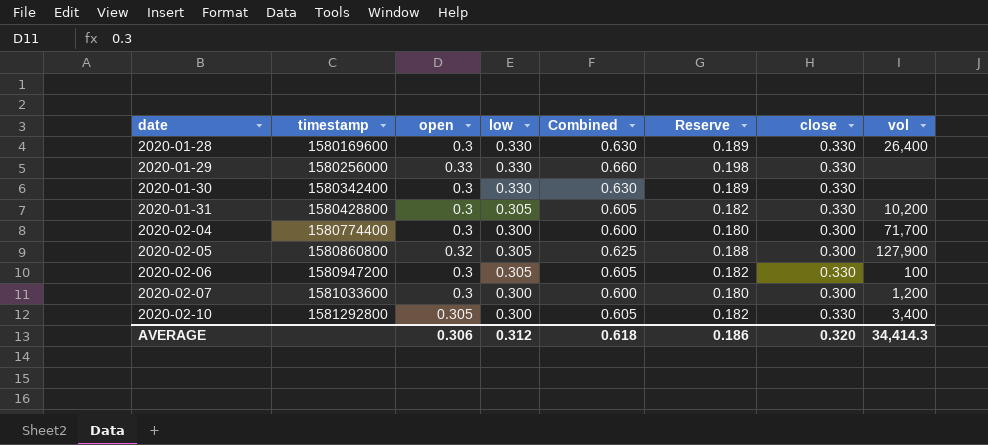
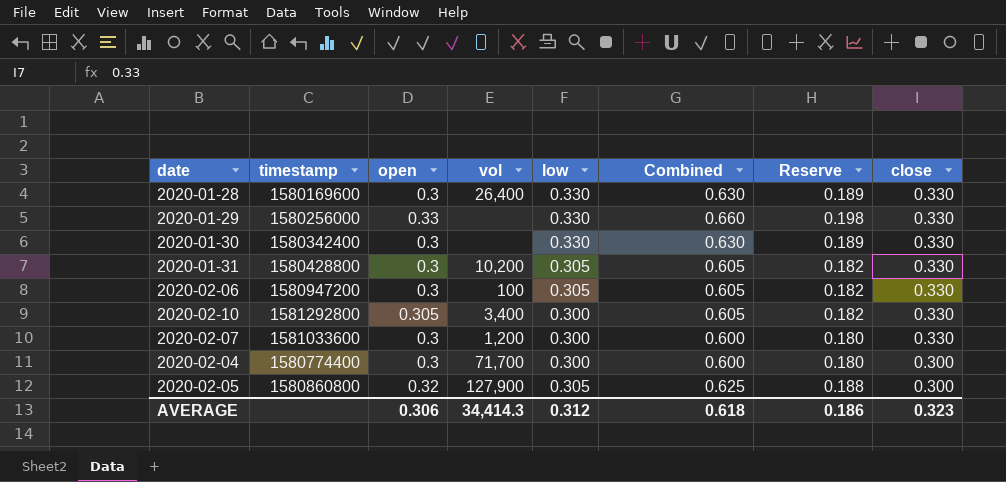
row order: date ascending -> close descending
column vol | position: 8 -> 4
2020-02-07 | close: 0.300 -> 0.330
AVERAGE | close: 0.320 -> 0.323

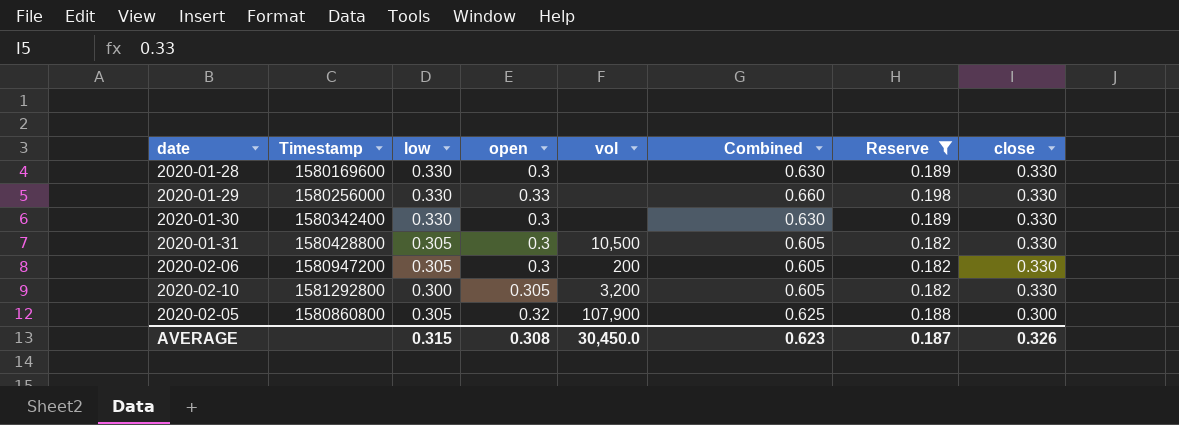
filter: none -> Reserve != 0.180
column name: timestamp -> Timestamp
column low | position: 5 -> 3
2020-01-28 | vol: 26,400 -> none
2020-01-31 | vol: 10,200 -> 10,500
2020-02-06 | vol: 100 -> 200
2020-02-10 | vol: 3,400 -> 3,200
2020-02-05 | vol: 127,900 -> 107,900
AVERAGE | low: 0.312 -> 0.315
AVERAGE | open: 0.306 -> 0.308
AVERAGE | vol: 34,414.3 -> 30,450.0
AVERAGE | Combined: 0.618 -> 0.623
AVERAGE | Reserve: 0.186 -> 0.187
AVERAGE | close: 0.323 -> 0.326

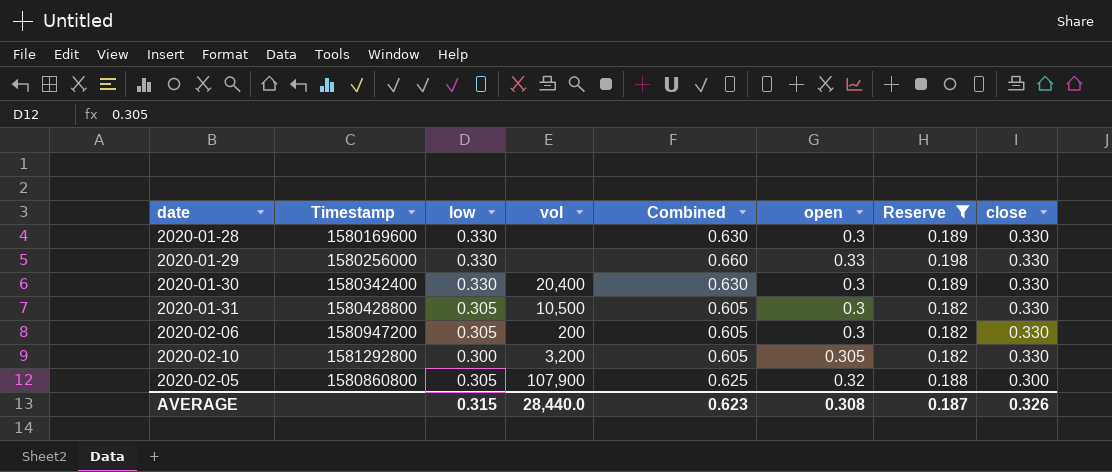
column open | position: 4 -> 6
2020-01-30 | vol: none -> 20,400
AVERAGE | vol: 30,450.0 -> 28,440.0

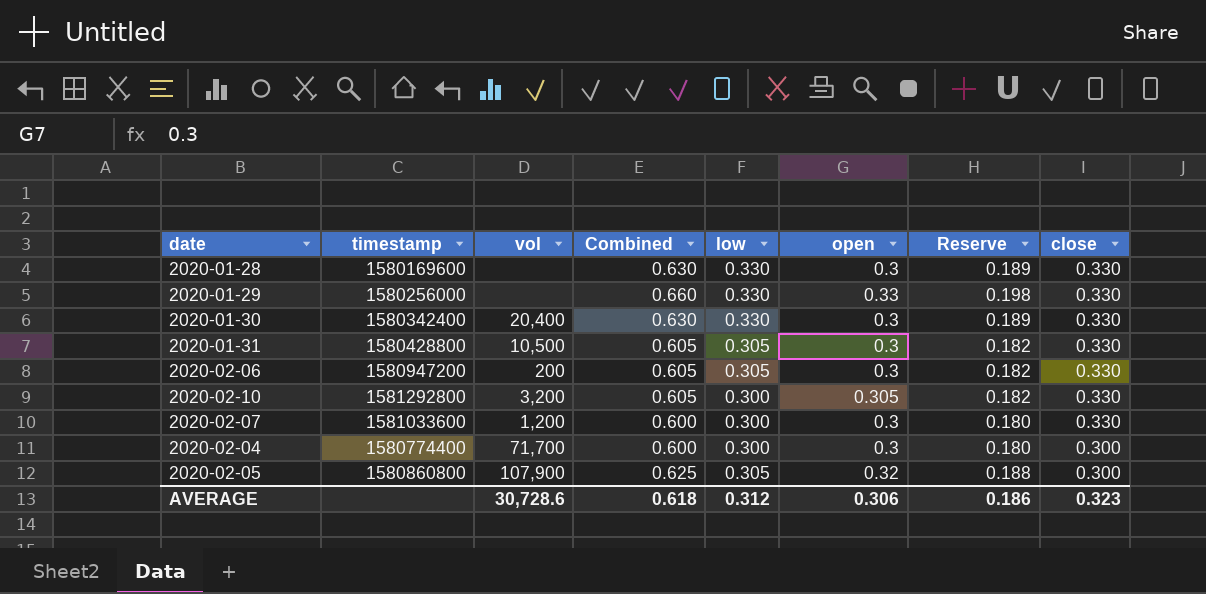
filter: Reserve != 0.180 -> none
column name: Timestamp -> timestamp
column low | position: 3 -> 5
AVERAGE | vol: 28,440.0 -> 30,728.6
AVERAGE | Combined: 0.623 -> 0.618
AVERAGE | low: 0.315 -> 0.312
AVERAGE | open: 0.308 -> 0.306
AVERAGE | Reserve: 0.187 -> 0.186
AVERAGE | close: 0.326 -> 0.323

